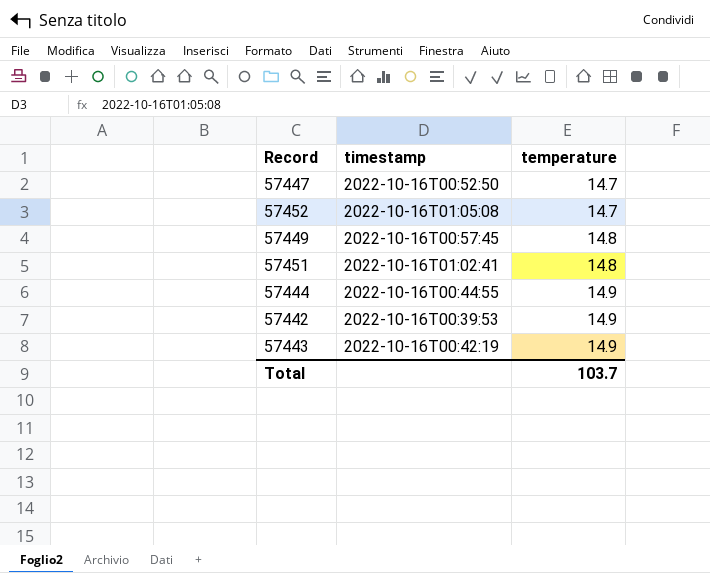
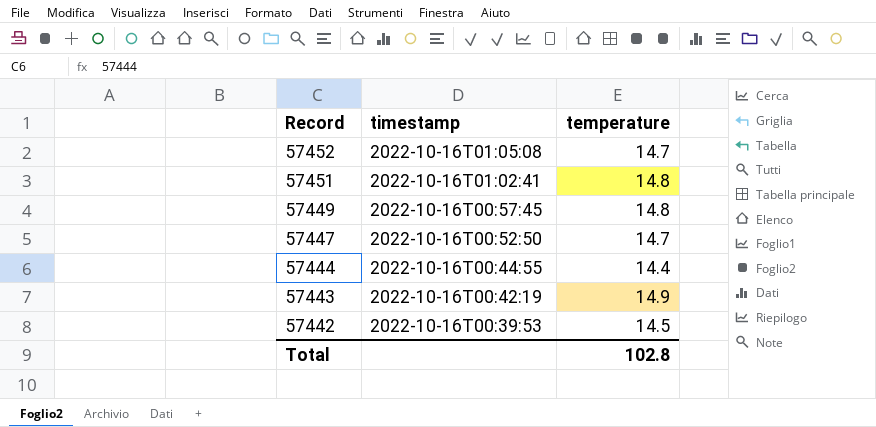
row order: temperature ascending -> Record descending
57444 | temperature: 14.9 -> 14.4
57442 | temperature: 14.9 -> 14.5
Total | temperature: 103.7 -> 102.8

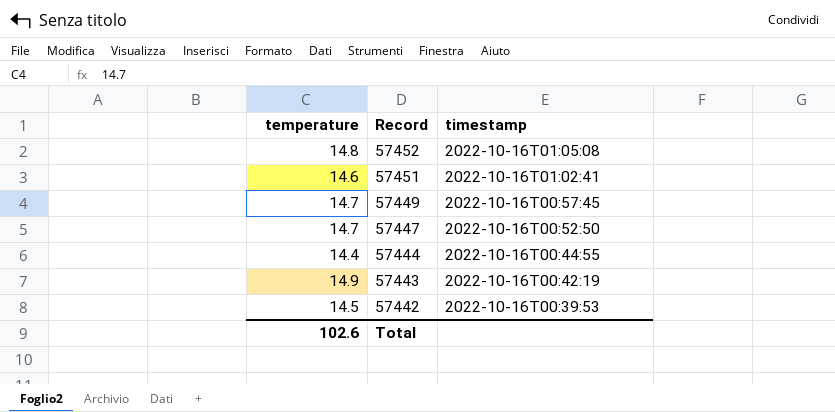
column temperature | position: 3 -> 1
57452 | temperature: 14.7 -> 14.8
57451 | temperature: 14.8 -> 14.6
57449 | temperature: 14.8 -> 14.7
Total | temperature: 102.8 -> 102.6

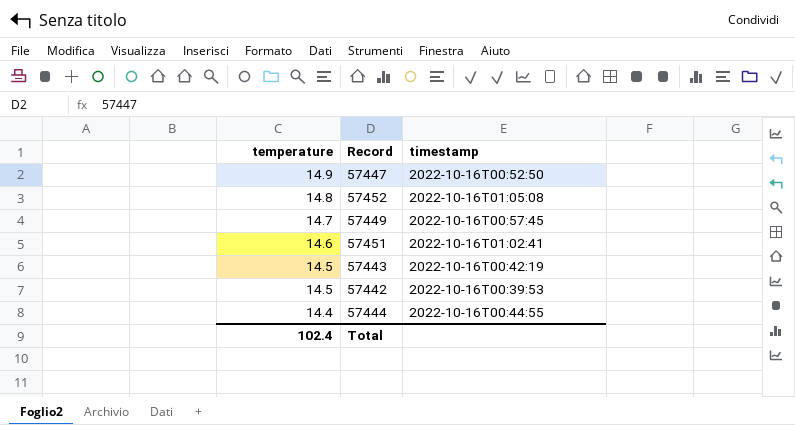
row order: Record descending -> temperature descending
57447 | temperature: 14.7 -> 14.9
57443 | temperature: 14.9 -> 14.5
Total | temperature: 102.6 -> 102.4

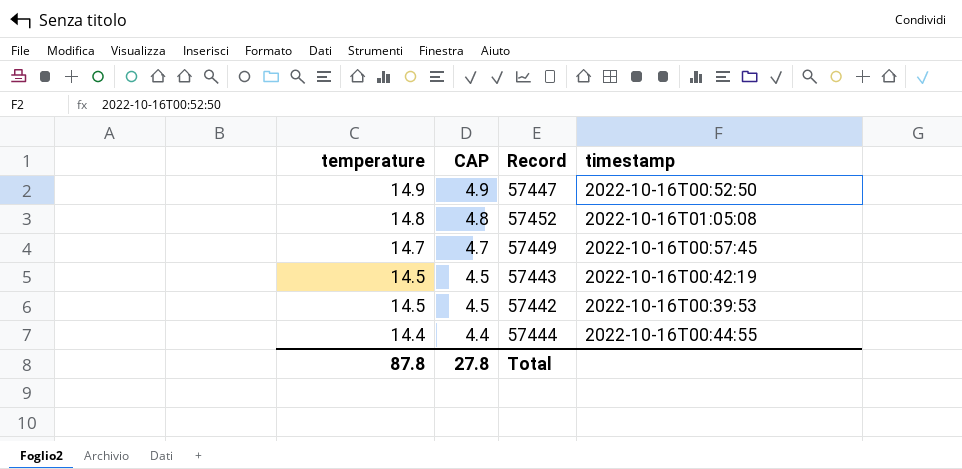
column CAP | formula: none -> [temperature] - 10
row 57451: 14.6 | 2022-10-16T01:02:41 -> none
Total | temperature: 102.4 -> 87.8

